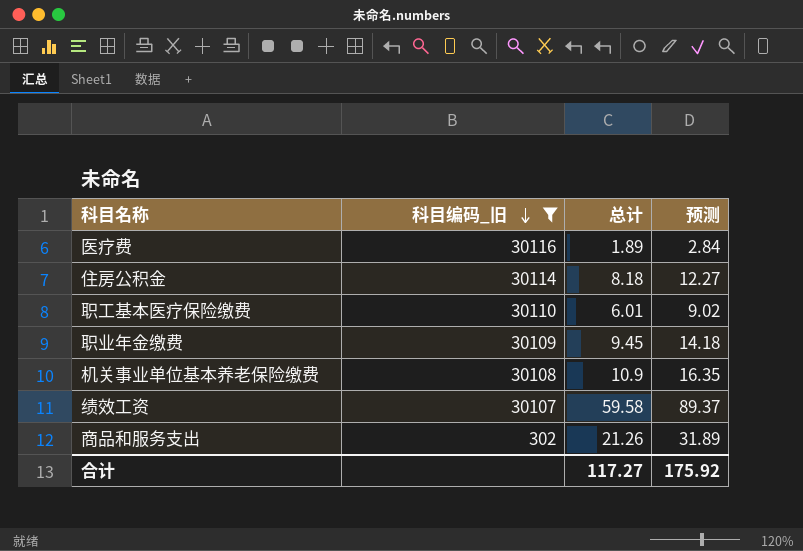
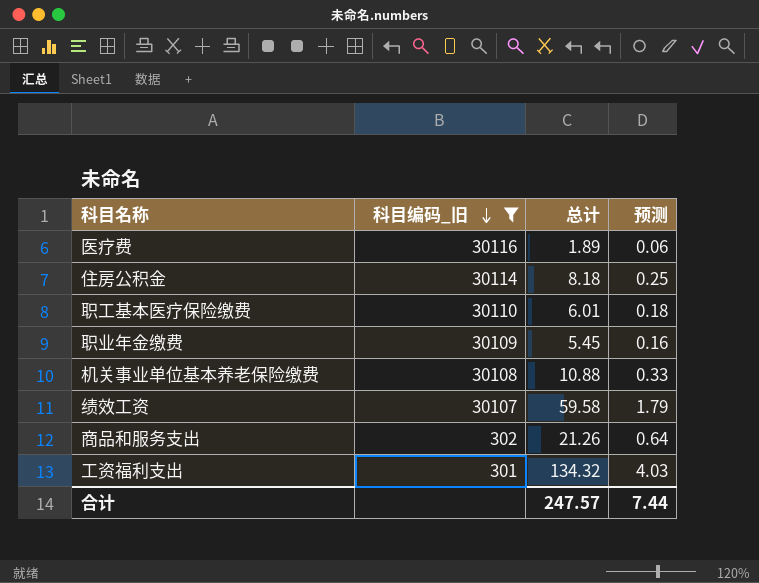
column 预测 | formula: [总计] * 1.5 -> [总计] * 0.03
职业年金缴费 | 总计: 9.45 -> 5.45
机关事业单位基本养老保险缴费 | 总计: 10.9 -> 10.88
row 工资福利支出: none -> 301 | 134.32 | 4.03
合计 | 总计: 117.27 -> 247.57
合计 | 预测: 175.92 -> 7.44

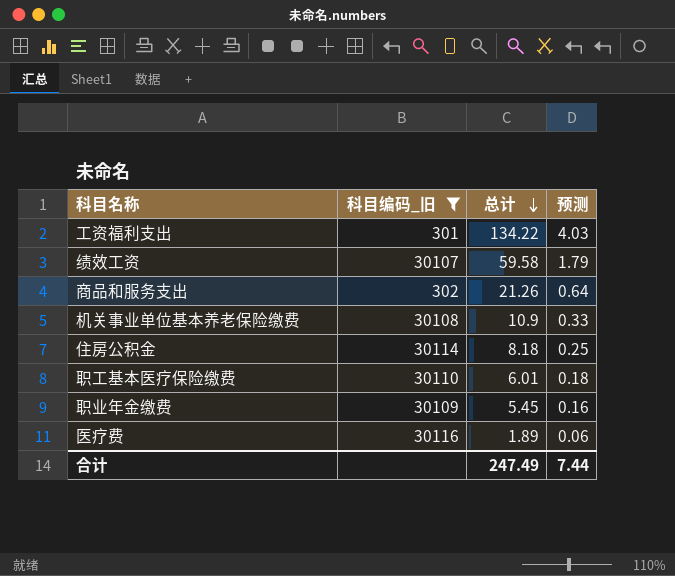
row order: 科目编码_旧 descending -> 总计 descending
工资福利支出 | 总计: 134.32 -> 134.22
机关事业单位基本养老保险缴费 | 总计: 10.88 -> 10.9
合计 | 总计: 247.57 -> 247.49

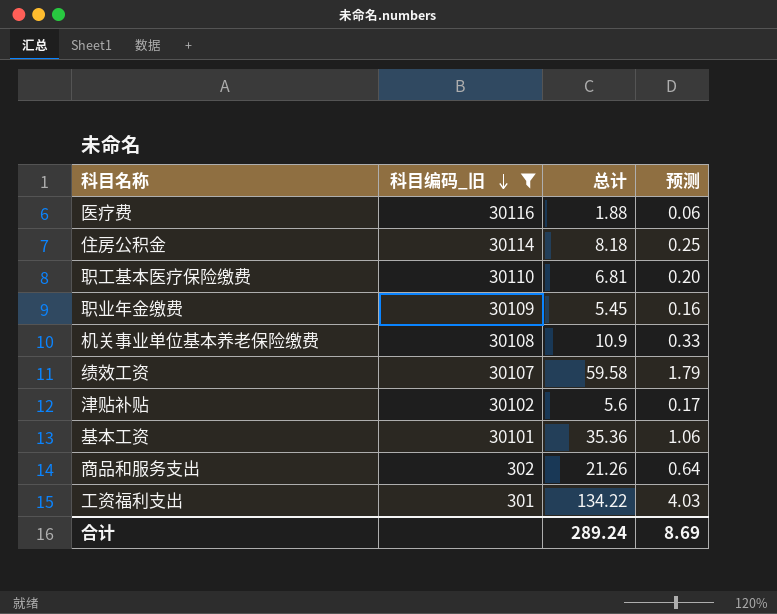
row order: 总计 descending -> 科目编码_旧 descending
医疗费 | 总计: 1.89 -> 1.88
职工基本医疗保险缴费 | 总计: 6.01 -> 6.81
职工基本医疗保险缴费 | 预测: 0.18 -> 0.20
row 津贴补贴: none -> 30102 | 5.6 | 0.17
row 基本工资: none -> 30101 | 35.36 | 1.06
合计 | 总计: 247.49 -> 289.24
合计 | 预测: 7.44 -> 8.69

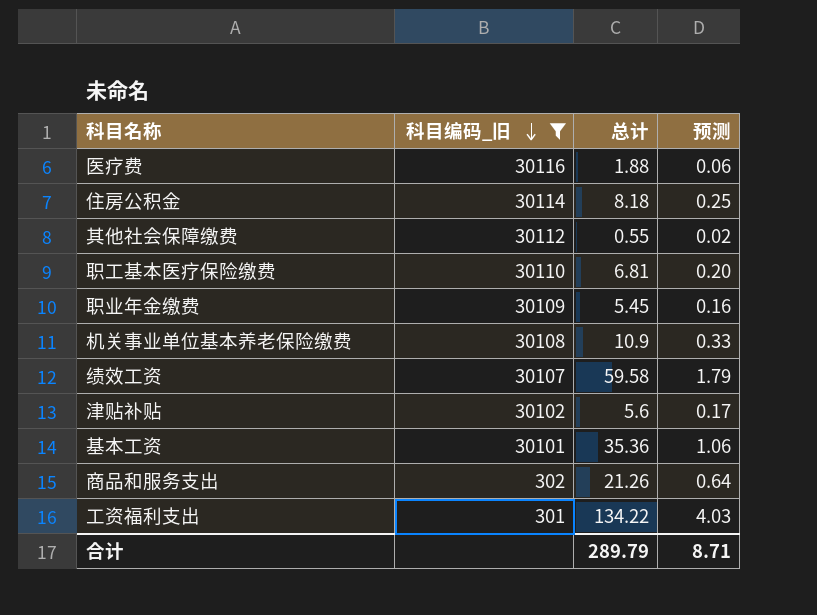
row 其他社会保障缴费: none -> 30112 | 0.55 | 0.02
合计 | 总计: 289.24 -> 289.79
合计 | 预测: 8.69 -> 8.71

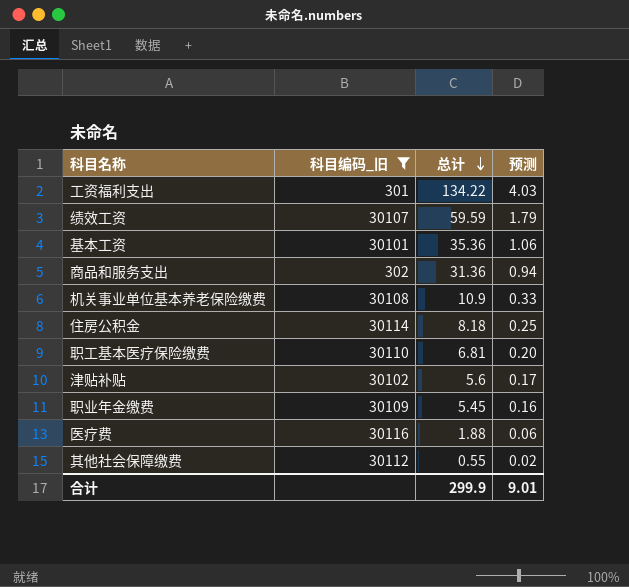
row order: 科目编码_旧 descending -> 总计 descending
绩效工资 | 总计: 59.58 -> 59.59
商品和服务支出 | 总计: 21.26 -> 31.36
商品和服务支出 | 预测: 0.64 -> 0.94
合计 | 总计: 289.79 -> 299.9
合计 | 预测: 8.71 -> 9.01

